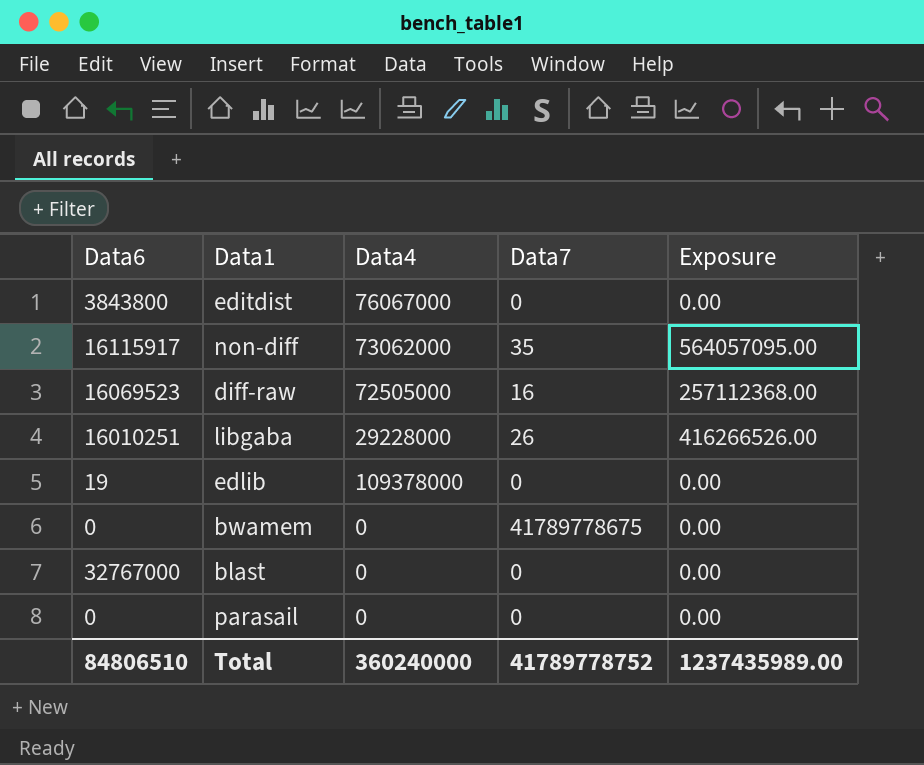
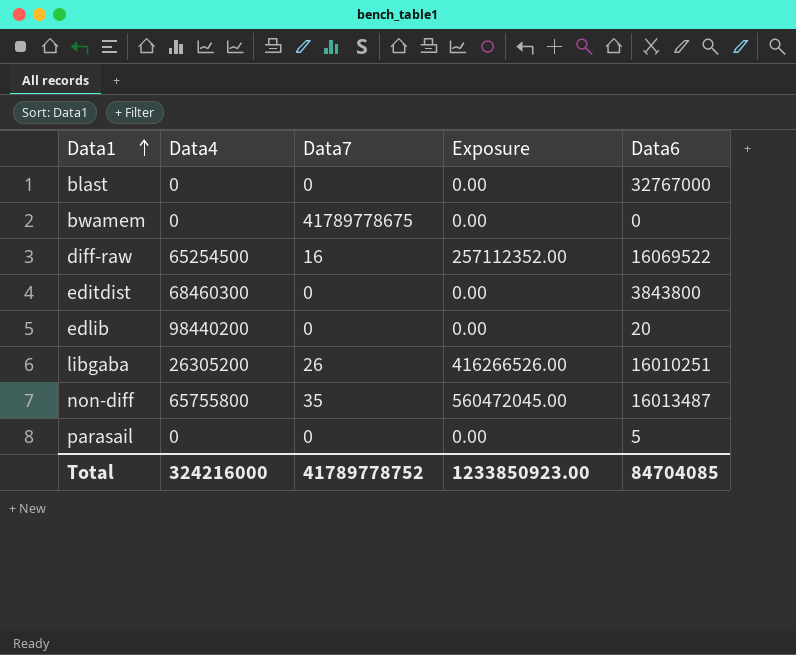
row order: none -> Data1 ascending
column Data6 | position: 1 -> 5
diff-raw | Data4: 72505000 -> 65254500
diff-raw | Exposure: 257112368.00 -> 257112352.00
diff-raw | Data6: 16069523 -> 16069522
editdist | Data4: 76067000 -> 68460300
edlib | Data4: 109378000 -> 98440200
edlib | Data6: 19 -> 20
libgaba | Data4: 29228000 -> 26305200
non-diff | Data4: 73062000 -> 65755800
non-diff | Exposure: 564057095.00 -> 560472045.00
non-diff | Data6: 16115917 -> 16013487
parasail | Data6: 0 -> 5
Total | Data4: 360240000 -> 324216000
Total | Exposure: 1237435989.00 -> 1233850923.00
Total | Data6: 84806510 -> 84704085

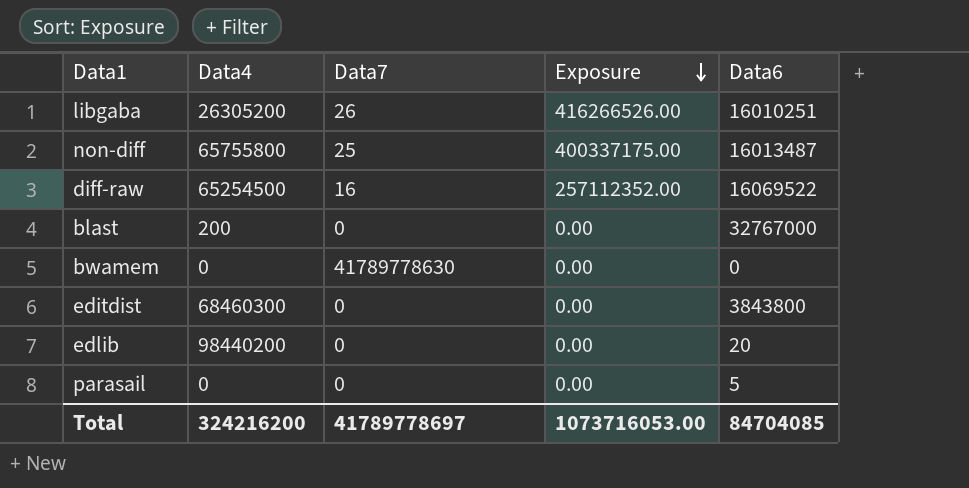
row order: Data1 ascending -> Exposure descending
non-diff | Data7: 35 -> 25
non-diff | Exposure: 560472045.00 -> 400337175.00
blast | Data4: 0 -> 200
bwamem | Data7: 41789778675 -> 41789778630
Total | Data4: 324216000 -> 324216200
Total | Data7: 41789778752 -> 41789778697
Total | Exposure: 1233850923.00 -> 1073716053.00

